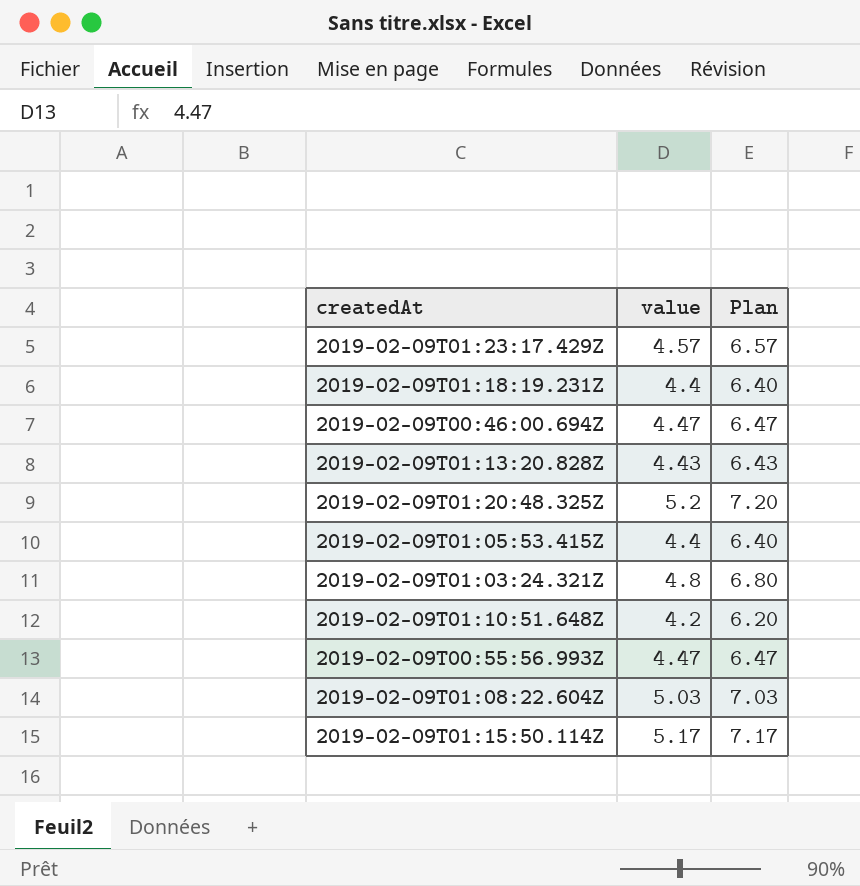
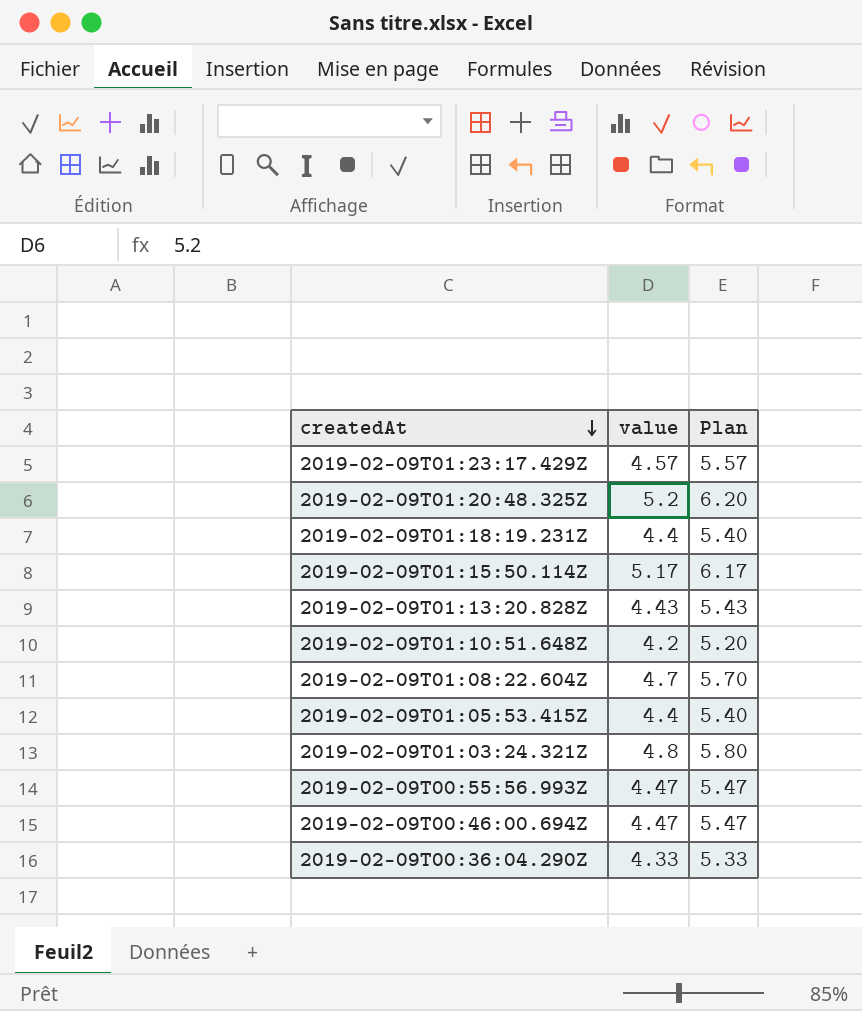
row order: none -> createdAt descending
column Plan | formula: [value] + 2 -> [value] + 1
2019-02-09T01:08:22.604Z | value: 5.03 -> 4.7
row 2019-02-09T00:36:04.290Z: none -> 4.33 | 5.33

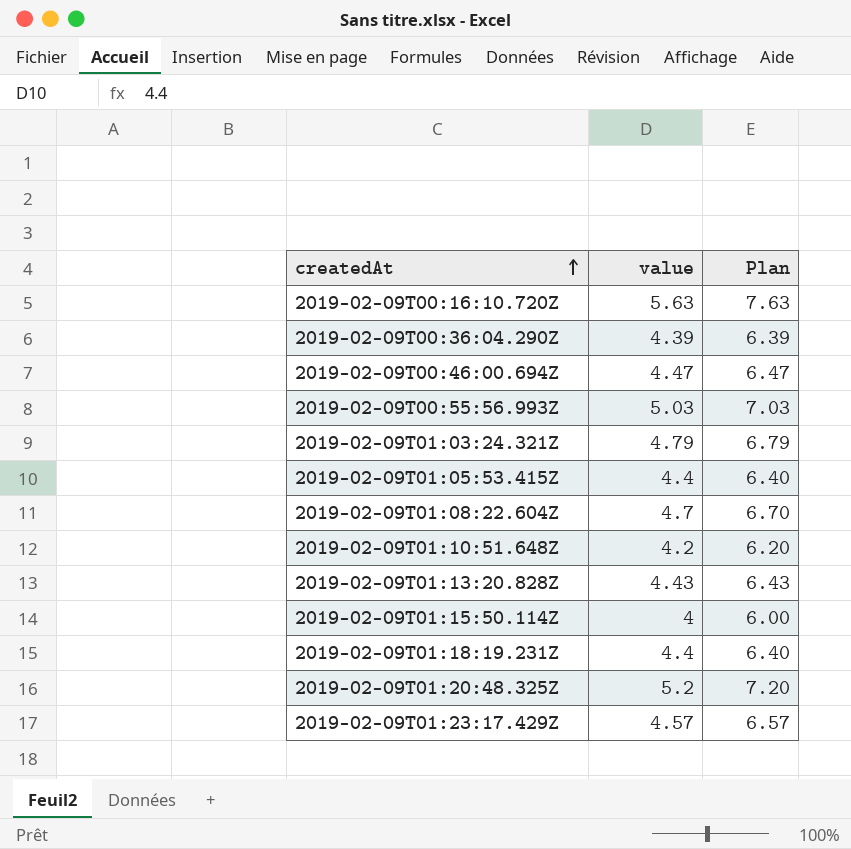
row order: createdAt descending -> createdAt ascending
column Plan | formula: [value] + 1 -> [value] + 2
row 2019-02-09T00:16:10.720Z: none -> 5.63 | 7.63
2019-02-09T00:36:04.290Z | value: 4.33 -> 4.39
2019-02-09T00:55:56.993Z | value: 4.47 -> 5.03
2019-02-09T01:03:24.321Z | value: 4.8 -> 4.79
2019-02-09T01:15:50.114Z | value: 5.17 -> 4

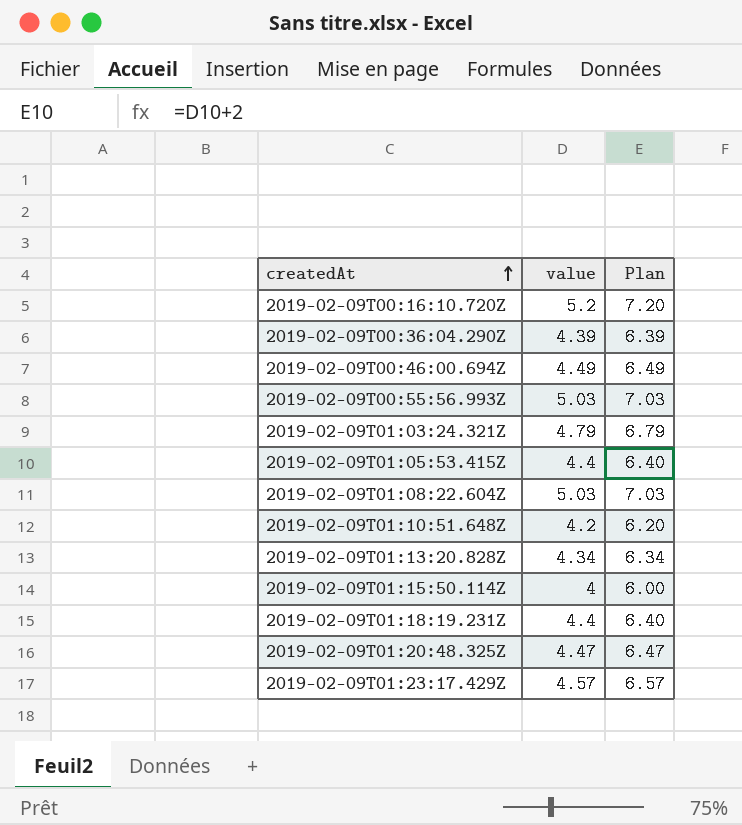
2019-02-09T00:16:10.720Z | value: 5.63 -> 5.2
2019-02-09T00:16:10.720Z | Plan: 7.63 -> 7.20
2019-02-09T00:46:00.694Z | value: 4.47 -> 4.49
2019-02-09T00:46:00.694Z | Plan: 6.47 -> 6.49
2019-02-09T01:08:22.604Z | value: 4.7 -> 5.03
2019-02-09T01:08:22.604Z | Plan: 6.70 -> 7.03
2019-02-09T01:13:20.828Z | value: 4.43 -> 4.34
2019-02-09T01:13:20.828Z | Plan: 6.43 -> 6.34
2019-02-09T01:20:48.325Z | value: 5.2 -> 4.47
2019-02-09T01:20:48.325Z | Plan: 7.20 -> 6.47

